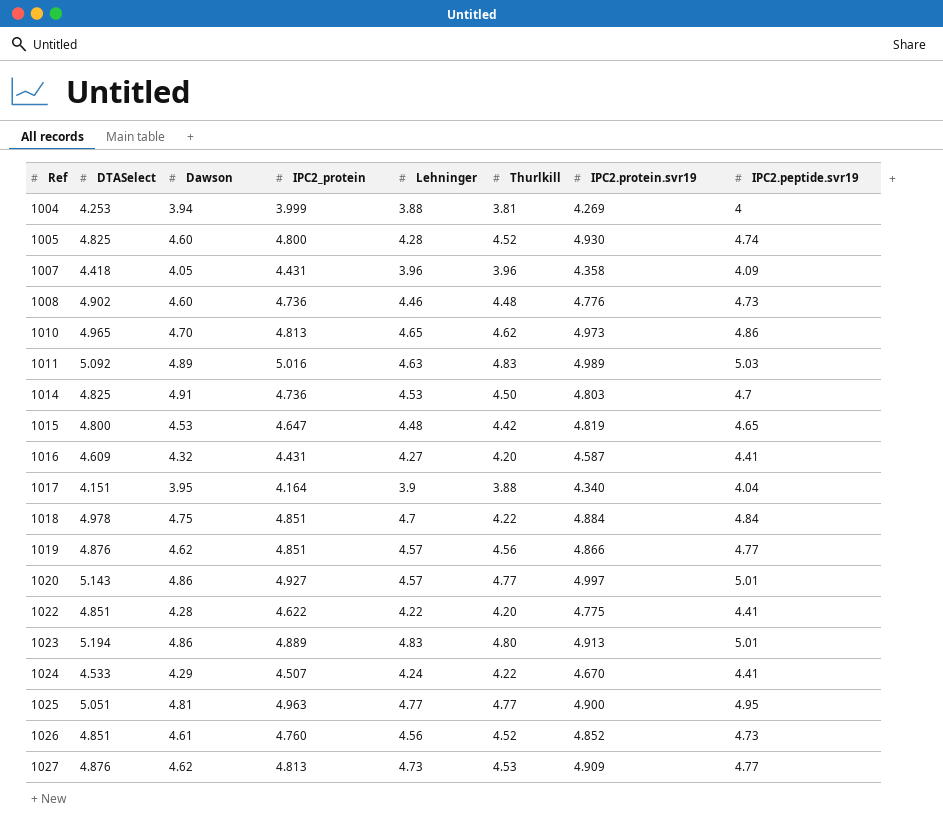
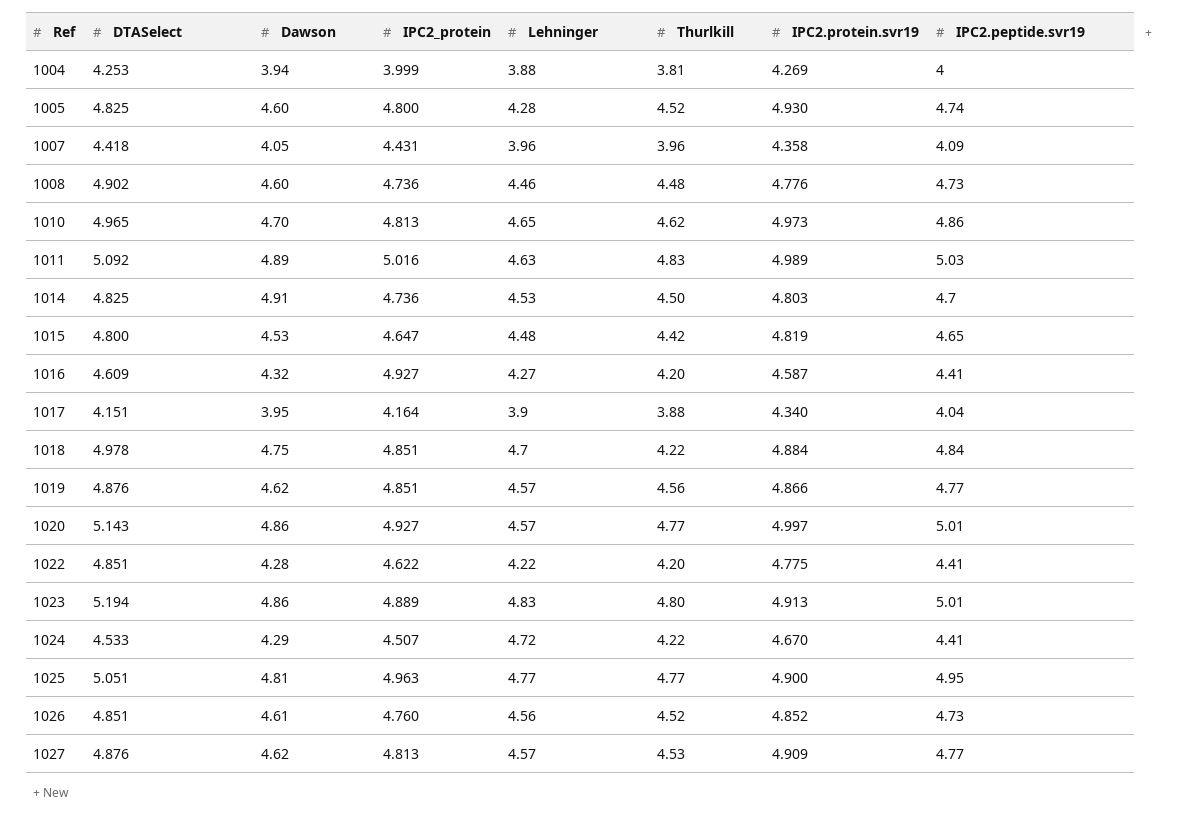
1016 | IPC2_protein: 4.431 -> 4.927
1024 | Lehninger: 4.24 -> 4.72
1027 | Lehninger: 4.73 -> 4.57

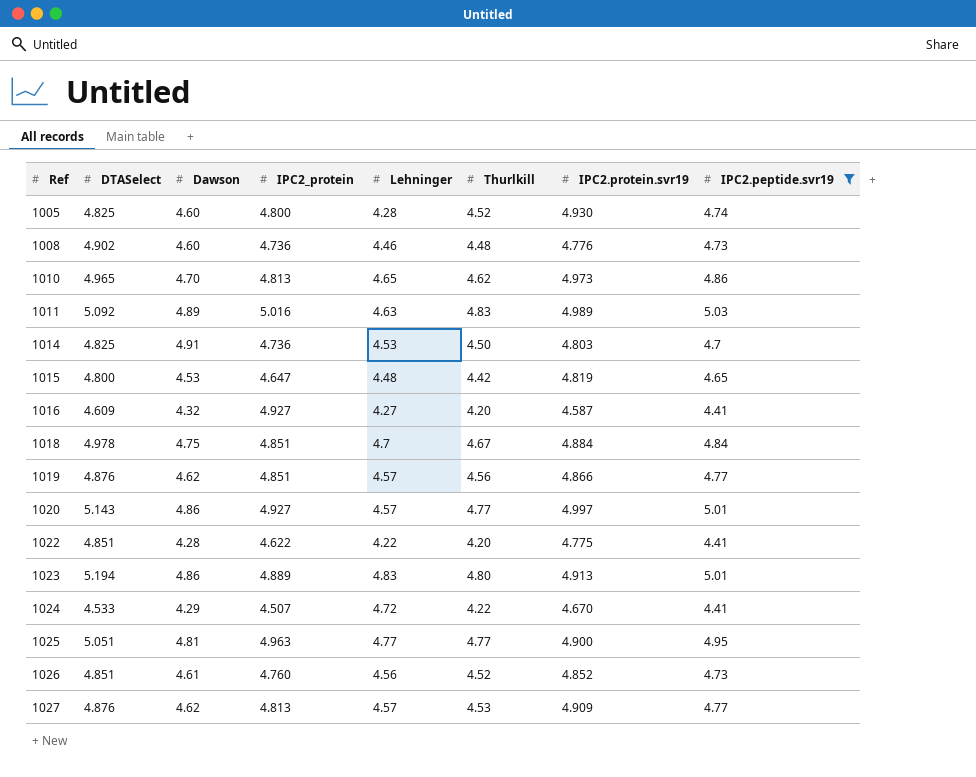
filter: none -> IPC2.peptide.svr19 >= 4.41
1018 | Thurlkill: 4.22 -> 4.67

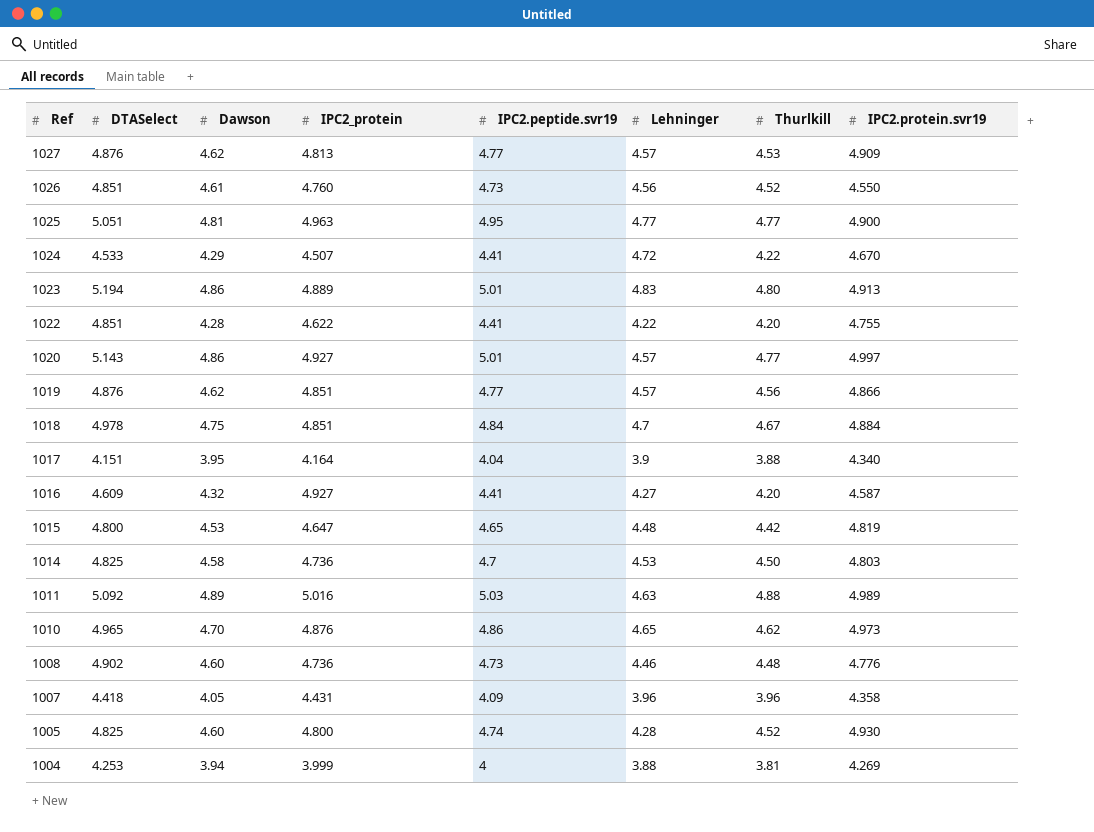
filter: IPC2.peptide.svr19 >= 4.41 -> none
row order: Ref ascending -> Ref descending
column IPC2.peptide.svr19 | position: 8 -> 5
1026 | IPC2.protein.svr19: 4.852 -> 4.550
1022 | IPC2.protein.svr19: 4.775 -> 4.755
1014 | Dawson: 4.91 -> 4.58
1011 | Thurlkill: 4.83 -> 4.88
1010 | IPC2_protein: 4.813 -> 4.876

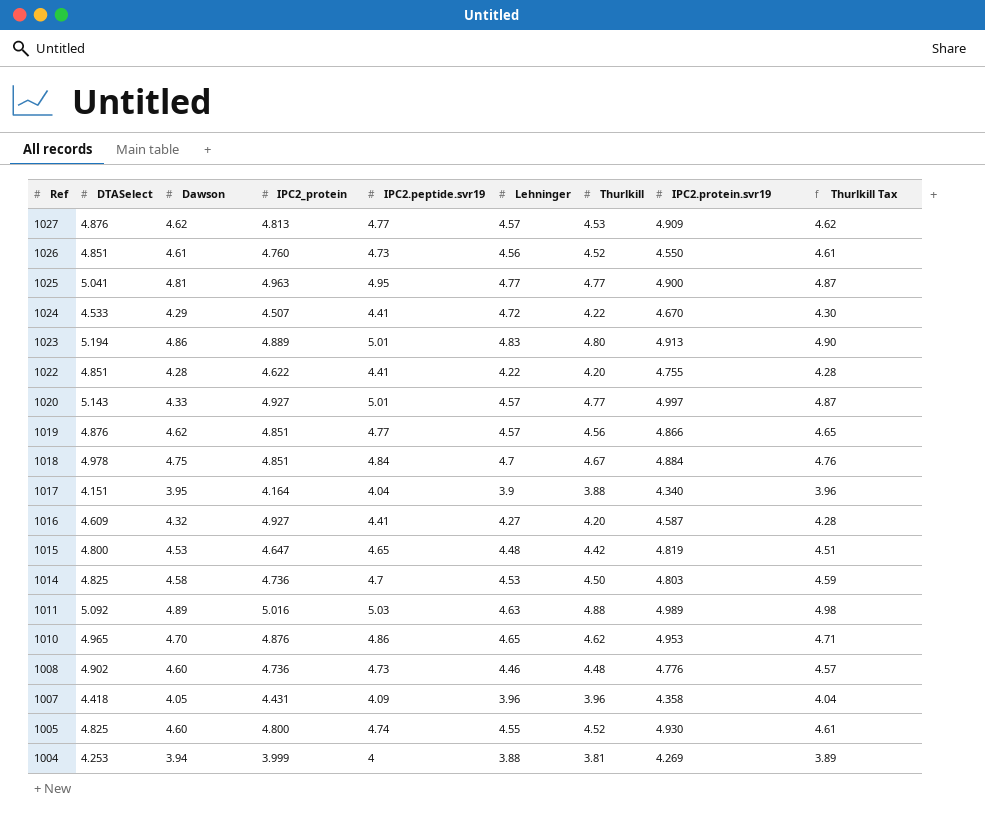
column Thurlkill Tax | formula: none -> [Thurlkill] * 1.02
1025 | DTASelect: 5.051 -> 5.041
1020 | Dawson: 4.86 -> 4.33
1010 | IPC2.protein.svr19: 4.973 -> 4.953
1005 | Lehninger: 4.28 -> 4.55

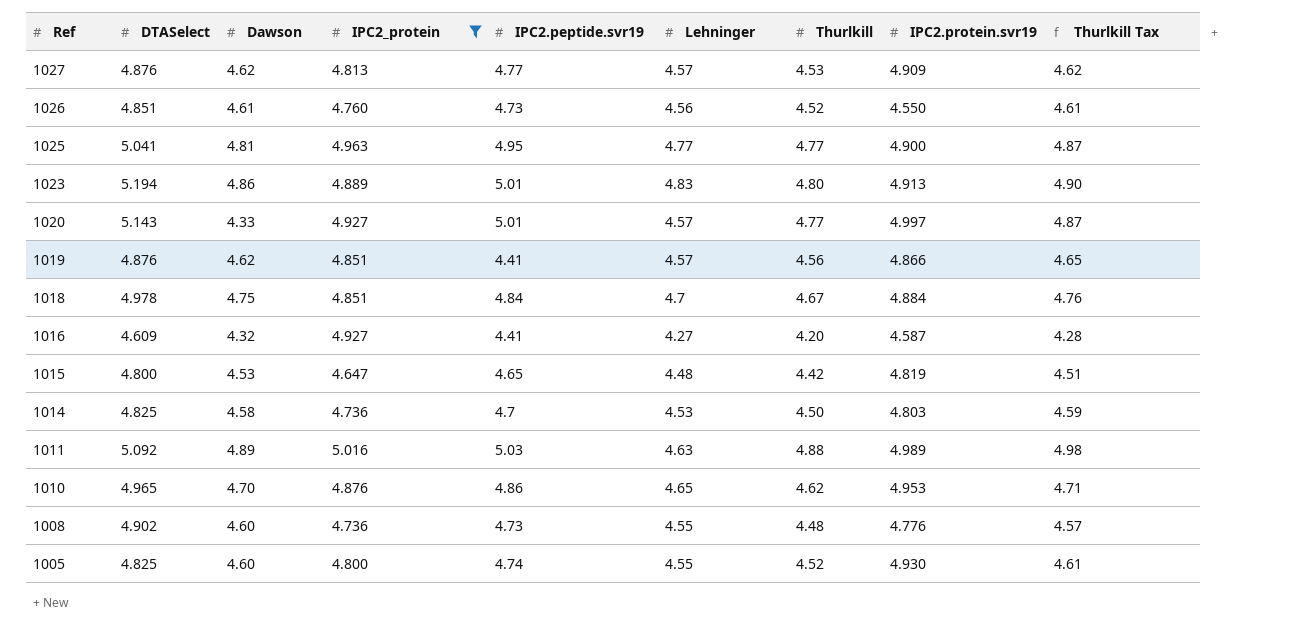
filter: none -> IPC2_protein >= 4.647
1019 | IPC2.peptide.svr19: 4.77 -> 4.41
1008 | Lehninger: 4.46 -> 4.55

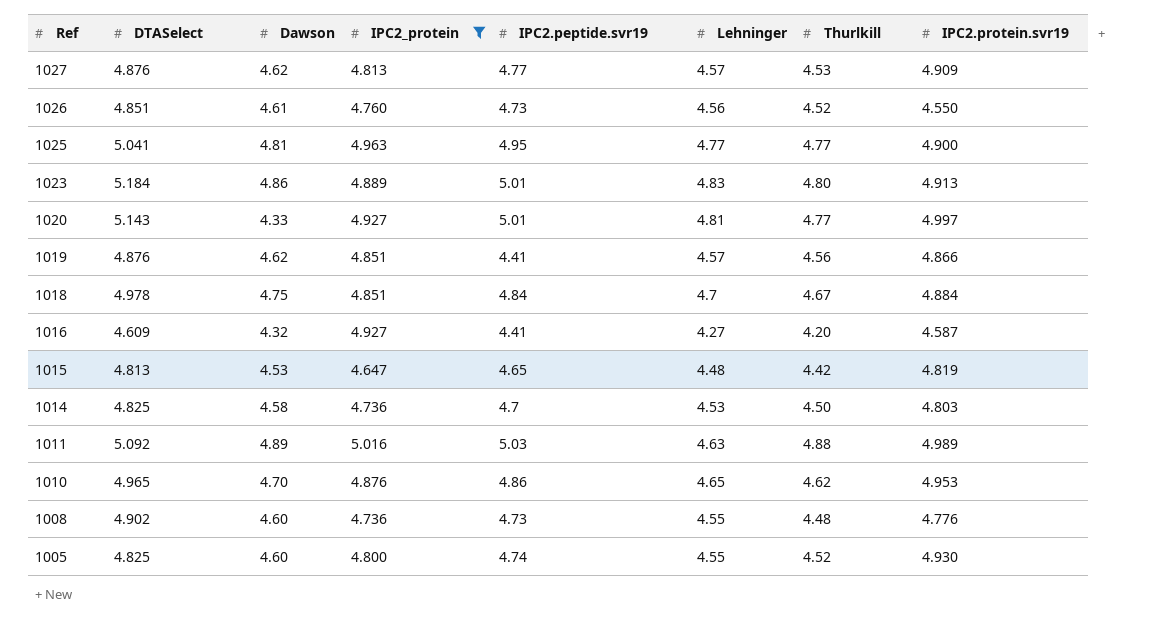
column Thurlkill Tax | formula: [Thurlkill] * 1.02 -> none
1023 | DTASelect: 5.194 -> 5.184
1020 | Lehninger: 4.57 -> 4.81
1015 | DTASelect: 4.800 -> 4.813

